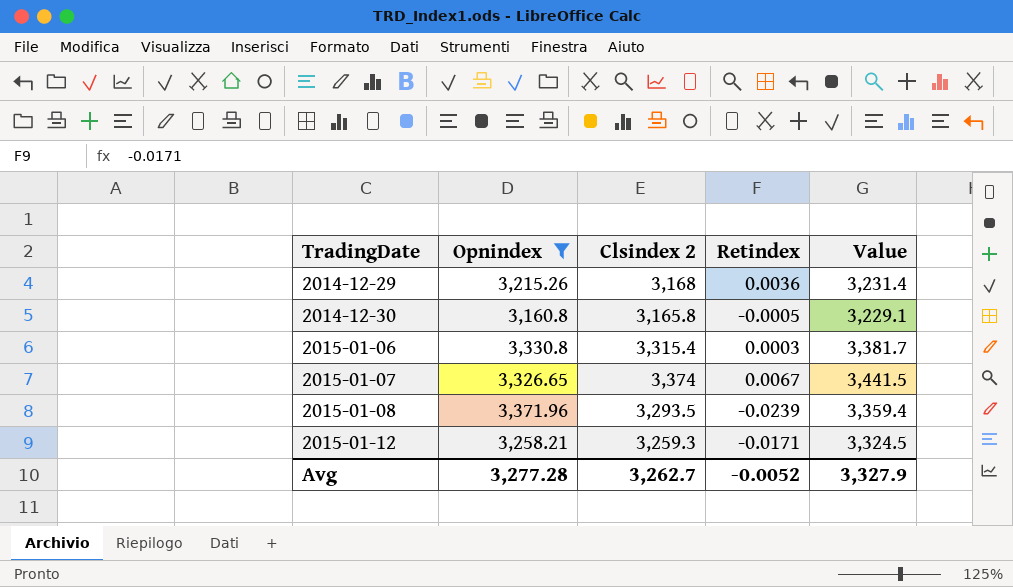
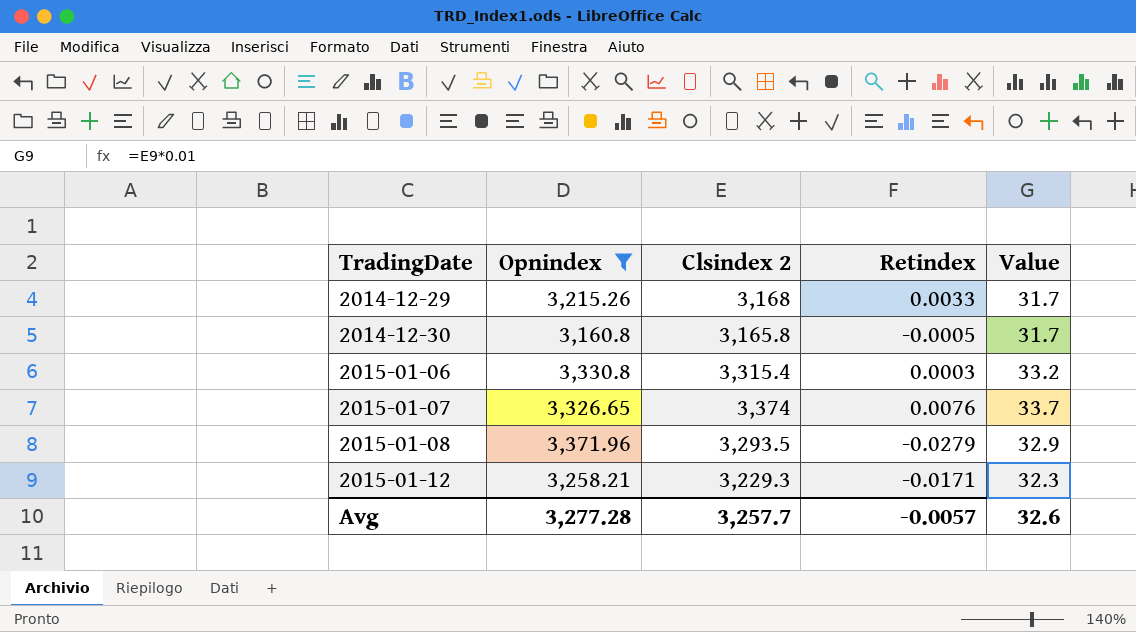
column Value | formula: [Clsindex 2] * 1.02 -> [Clsindex 2] * 0.01
2014-12-29 | Retindex: 0.0036 -> 0.0033
2015-01-07 | Retindex: 0.0067 -> 0.0076
2015-01-08 | Retindex: -0.0239 -> -0.0279
2015-01-12 | Clsindex 2: 3,259.3 -> 3,229.3
Avg | Clsindex 2: 3,262.7 -> 3,257.7
Avg | Retindex: -0.0052 -> -0.0057
Avg | Value: 3,327.9 -> 32.6

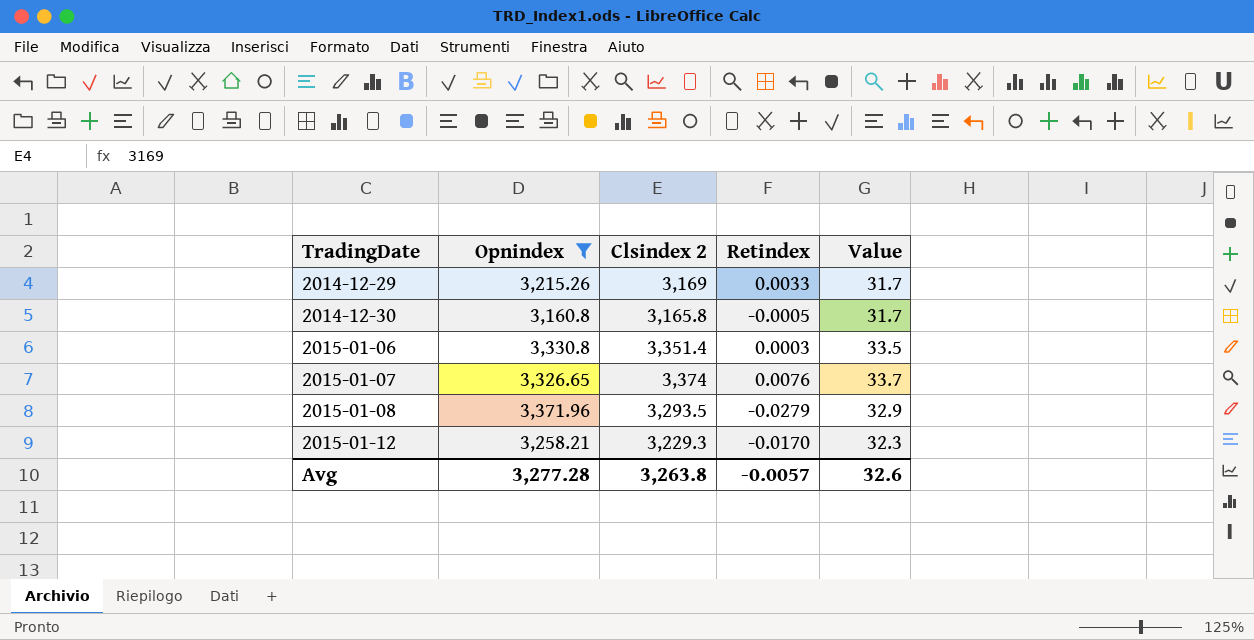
2014-12-29 | Clsindex 2: 3,168 -> 3,169
2015-01-06 | Clsindex 2: 3,315.4 -> 3,351.4
2015-01-06 | Value: 33.2 -> 33.5
2015-01-12 | Retindex: -0.0171 -> -0.0170
Avg | Clsindex 2: 3,257.7 -> 3,263.8

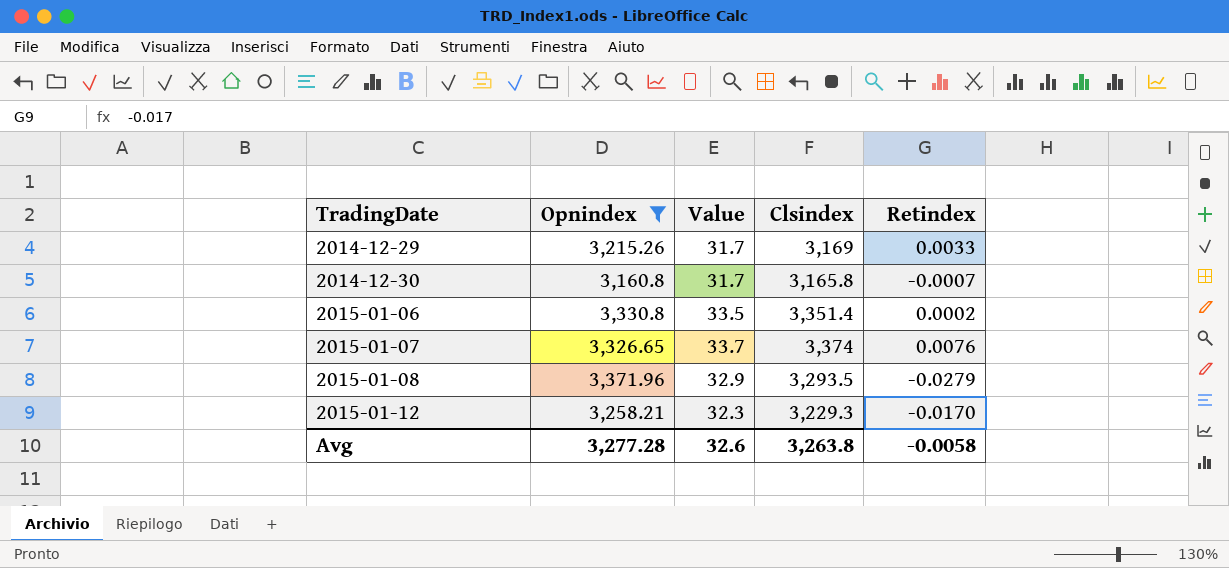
column Value | position: 5 -> 3
column name: Clsindex 2 -> Clsindex
2014-12-30 | Retindex: -0.0005 -> -0.0007
2015-01-06 | Retindex: 0.0003 -> 0.0002
Avg | Retindex: -0.0057 -> -0.0058

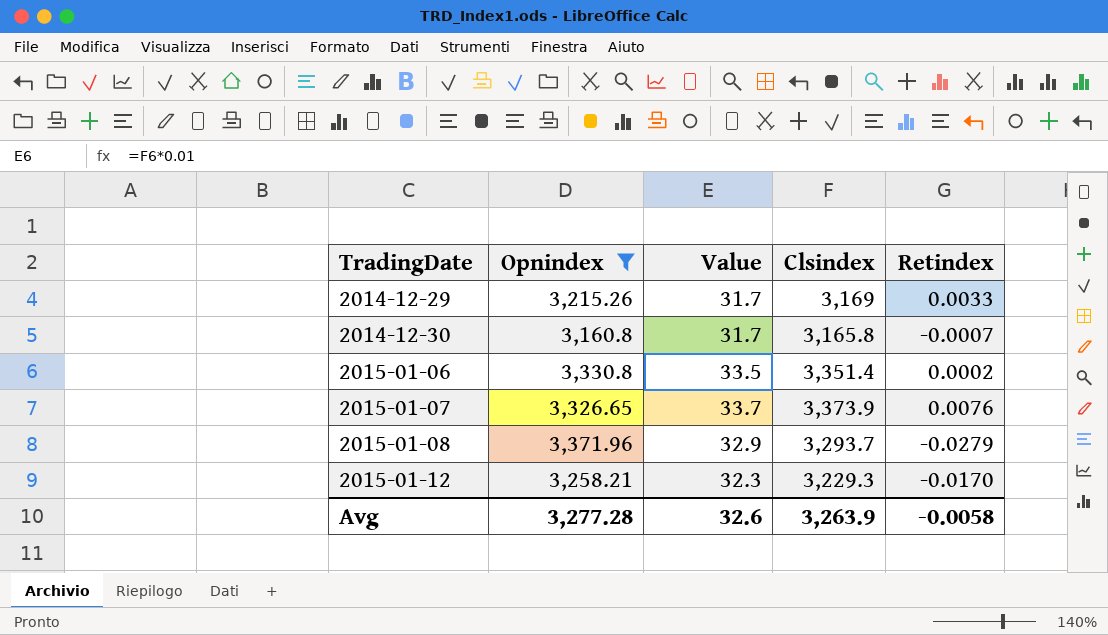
2015-01-07 | Clsindex: 3,374 -> 3,373.9
2015-01-08 | Clsindex: 3,293.5 -> 3,293.7
Avg | Clsindex: 3,263.8 -> 3,263.9

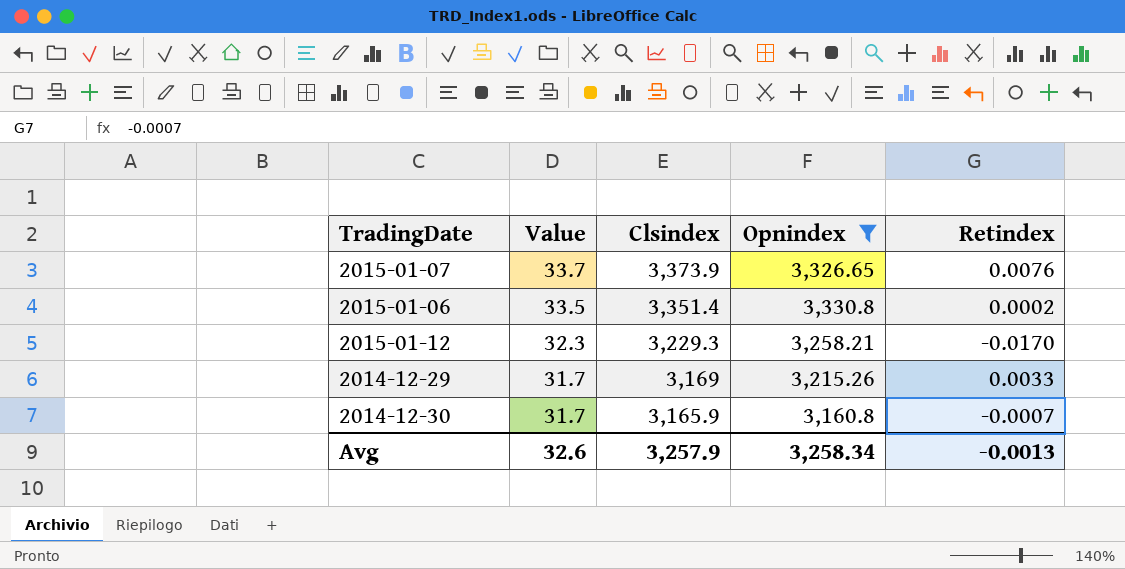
row order: TradingDate ascending -> Value descending
column Opnindex | position: 2 -> 4
row 2015-01-08: 3,371.96 | 32.9 | 3,293.7 | -0.0279 -> none
2014-12-30 | Clsindex: 3,165.8 -> 3,165.9
Avg | Clsindex: 3,263.9 -> 3,257.9
Avg | Opnindex: 3,277.28 -> 3,258.34
Avg | Retindex: -0.0058 -> -0.0013

